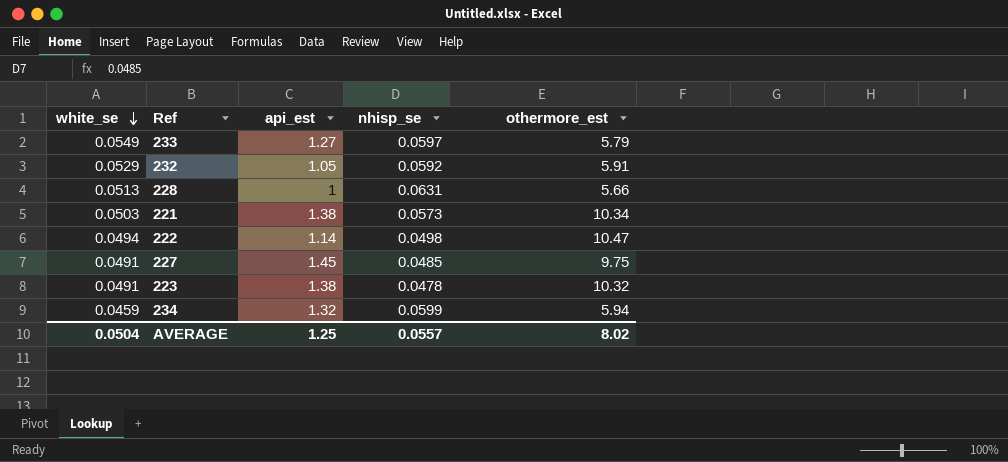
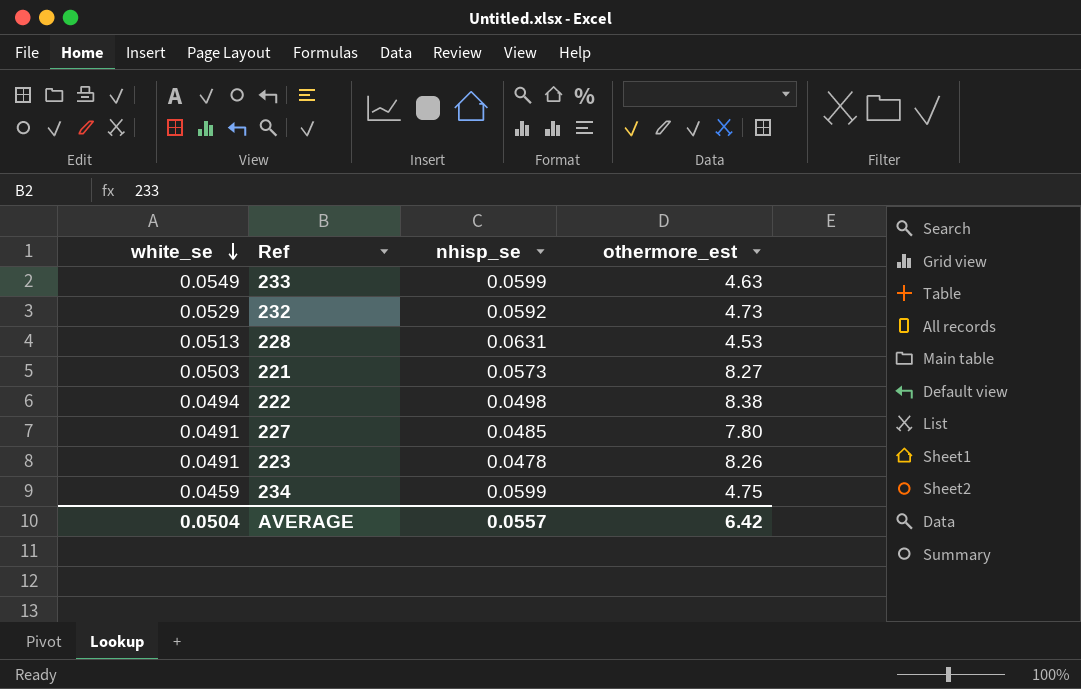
column api_est | position: 3 -> none
233 | nhisp_se: 0.0597 -> 0.0599
233 | othermore_est: 5.79 -> 4.63
232 | othermore_est: 5.91 -> 4.73
228 | othermore_est: 5.66 -> 4.53
221 | othermore_est: 10.34 -> 8.27
222 | othermore_est: 10.47 -> 8.38
227 | othermore_est: 9.75 -> 7.80
223 | othermore_est: 10.32 -> 8.26
234 | othermore_est: 5.94 -> 4.75
AVERAGE | othermore_est: 8.02 -> 6.42

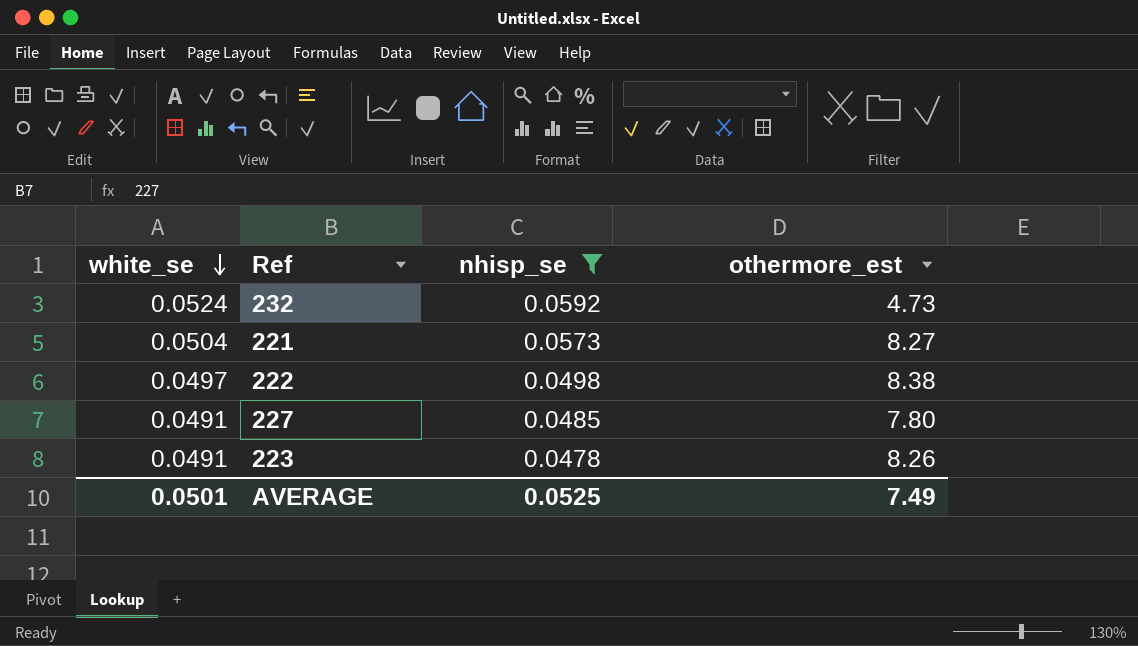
filter: none -> nhisp_se <= 0.0592
232 | white_se: 0.0529 -> 0.0524
221 | white_se: 0.0503 -> 0.0504
222 | white_se: 0.0494 -> 0.0497
AVERAGE | white_se: 0.0504 -> 0.0501
AVERAGE | nhisp_se: 0.0557 -> 0.0525
AVERAGE | othermore_est: 6.42 -> 7.49

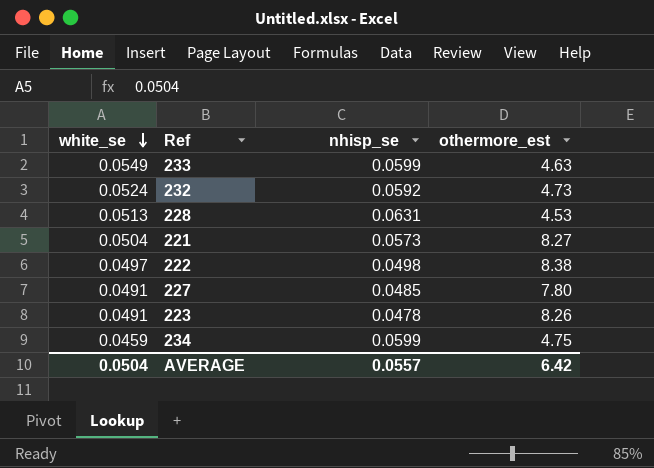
filter: nhisp_se <= 0.0592 -> none
AVERAGE | white_se: 0.0501 -> 0.0504
AVERAGE | nhisp_se: 0.0525 -> 0.0557
AVERAGE | othermore_est: 7.49 -> 6.42

